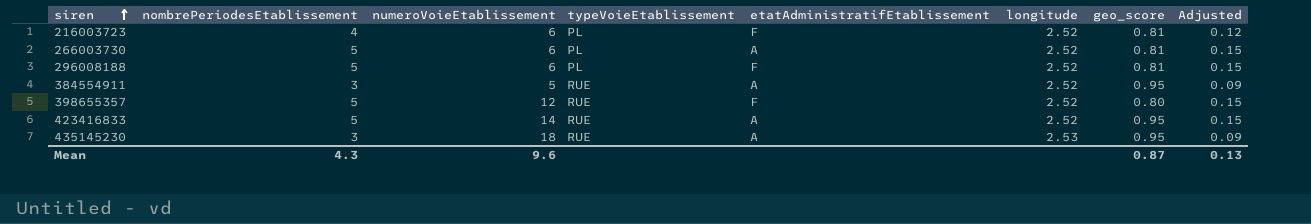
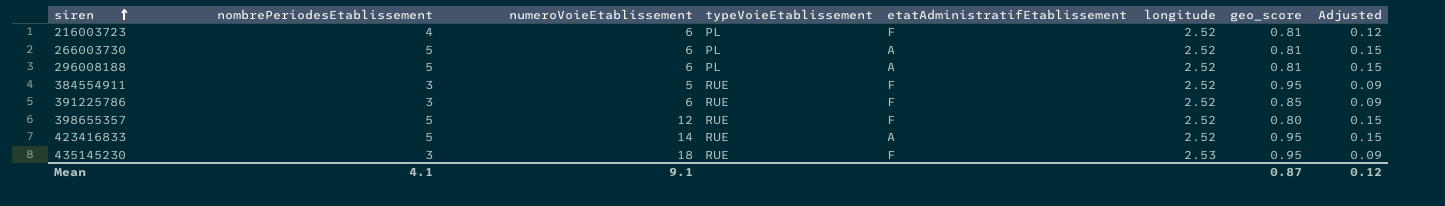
296008188 | etatAdministratifEtablissement: F -> A
384554911 | etatAdministratifEtablissement: A -> F
row 391225786: none -> 3 | 6 | RUE | F | 2.52 | 0.85 | 0.09
435145230 | etatAdministratifEtablissement: A -> F
Mean | nombrePeriodesEtablissement: 4.3 -> 4.1
Mean | numeroVoieEtablissement: 9.6 -> 9.1
Mean | Adjusted: 0.13 -> 0.12

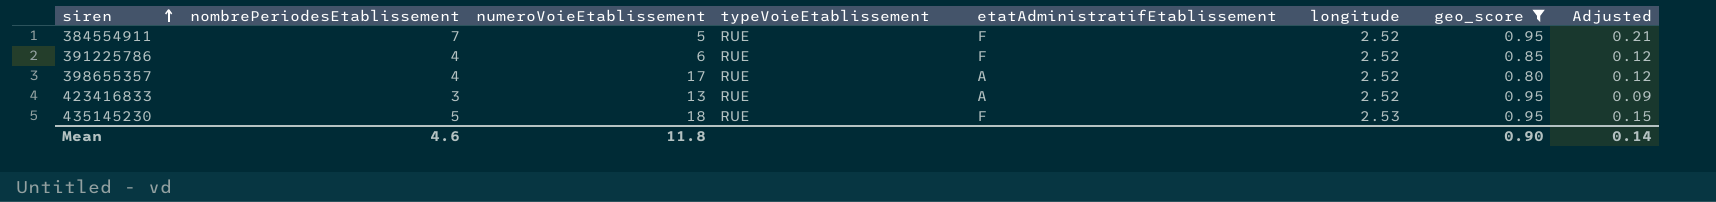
filter: none -> geo_score != 0.81
384554911 | nombrePeriodesEtablissement: 3 -> 7
384554911 | Adjusted: 0.09 -> 0.21
391225786 | nombrePeriodesEtablissement: 3 -> 4
391225786 | Adjusted: 0.09 -> 0.12
398655357 | nombrePeriodesEtablissement: 5 -> 4
398655357 | numeroVoieEtablissement: 12 -> 17
398655357 | etatAdministratifEtablissement: F -> A
398655357 | Adjusted: 0.15 -> 0.12
423416833 | nombrePeriodesEtablissement: 5 -> 3
423416833 | numeroVoieEtablissement: 14 -> 13
423416833 | Adjusted: 0.15 -> 0.09
435145230 | nombrePeriodesEtablissement: 3 -> 5
435145230 | Adjusted: 0.09 -> 0.15
Mean | nombrePeriodesEtablissement: 4.1 -> 4.6
Mean | numeroVoieEtablissement: 9.1 -> 11.8
Mean | geo_score: 0.87 -> 0.90
Mean | Adjusted: 0.12 -> 0.14

